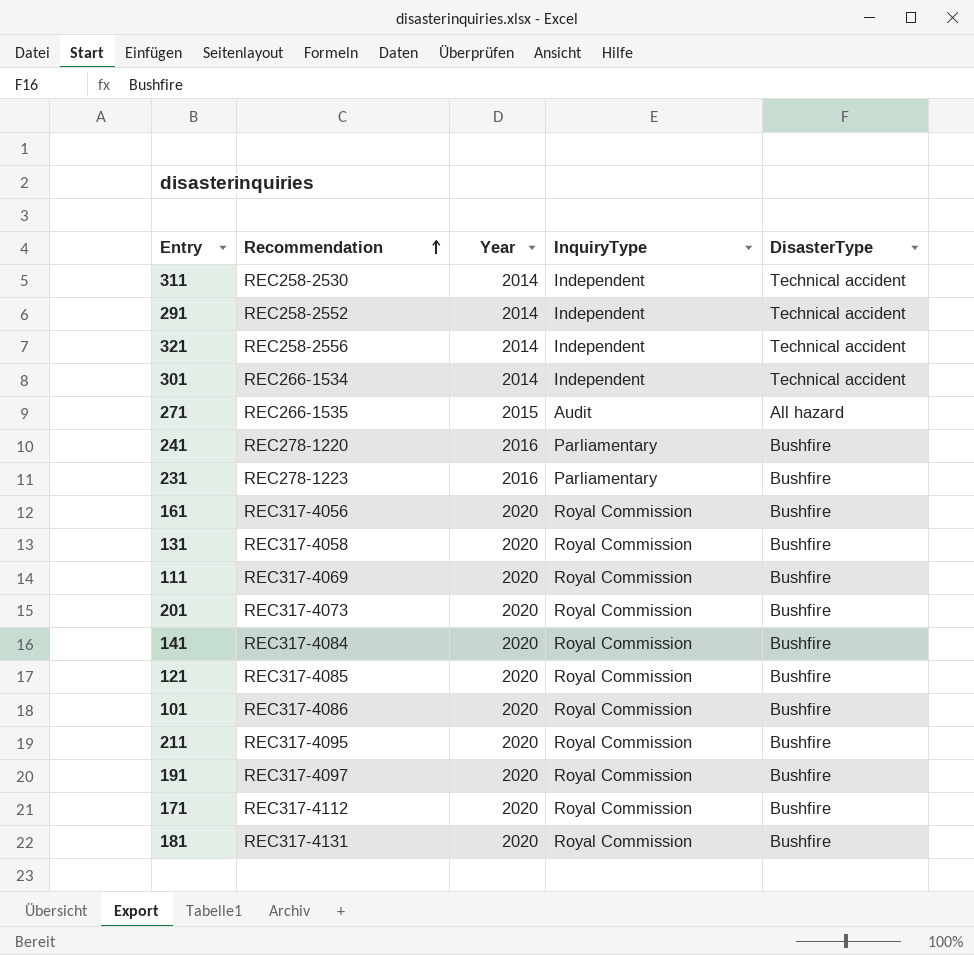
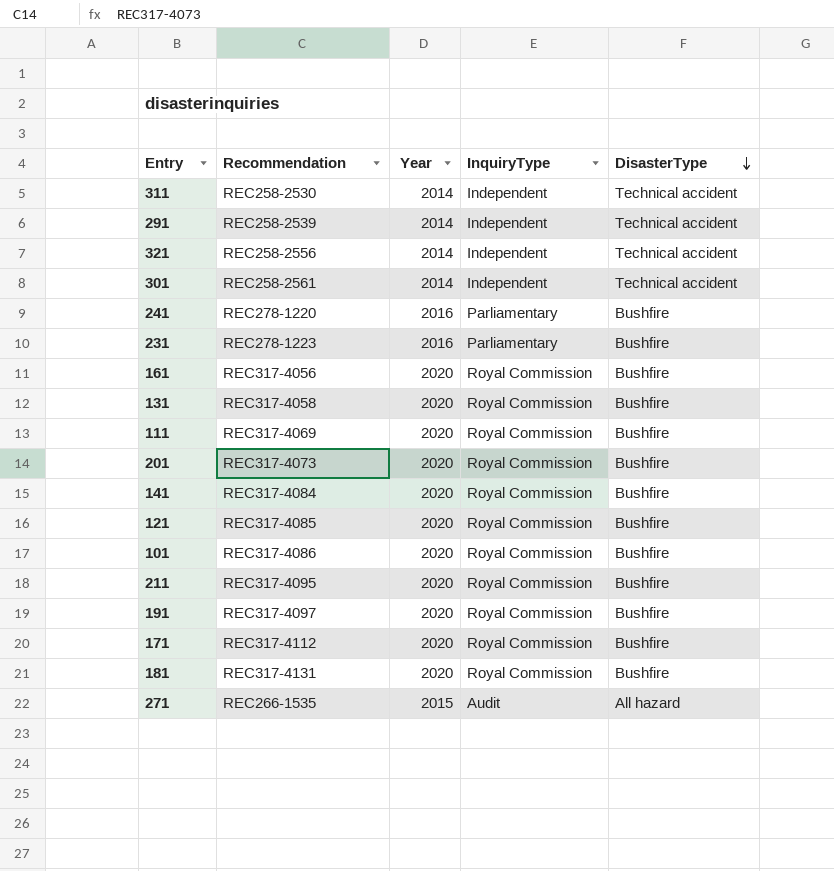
row order: Recommendation ascending -> DisasterType descending
291 | Recommendation: REC258-2552 -> REC258-2539
301 | Recommendation: REC266-1534 -> REC258-2561

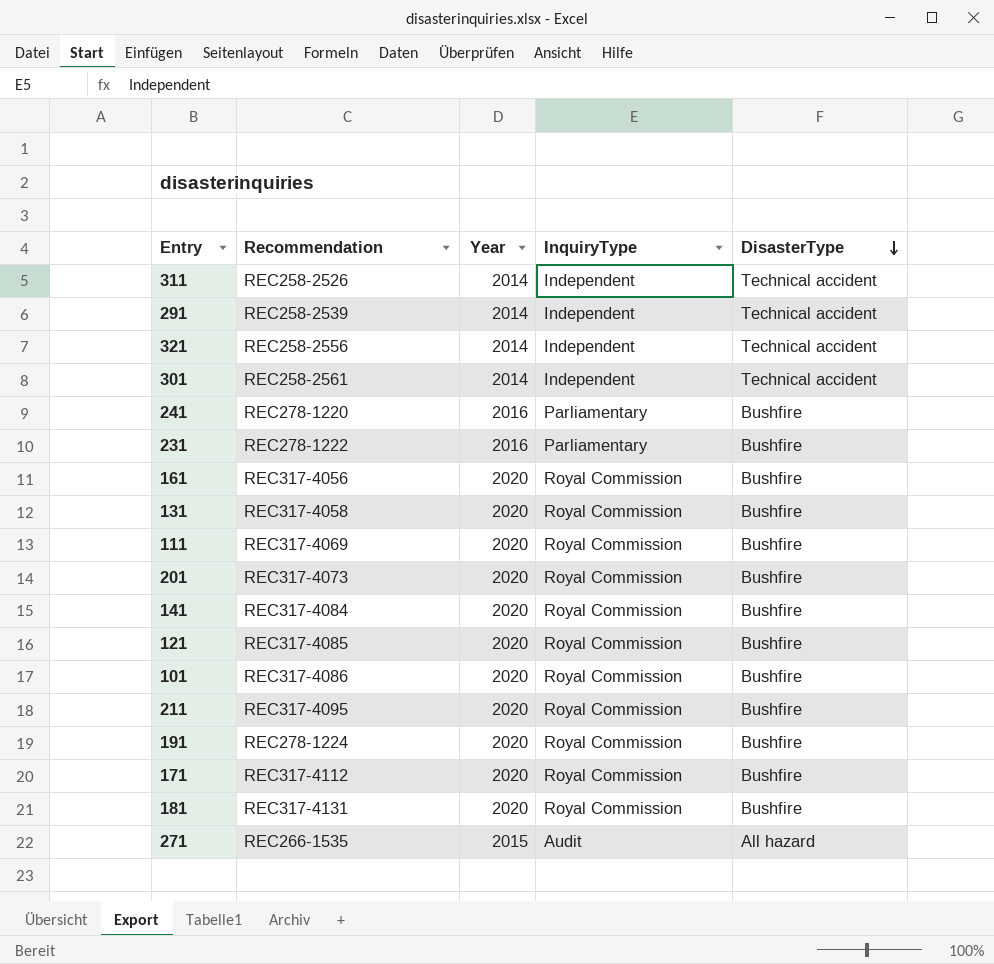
311 | Recommendation: REC258-2530 -> REC258-2526
231 | Recommendation: REC278-1223 -> REC278-1222
191 | Recommendation: REC317-4097 -> REC278-1224

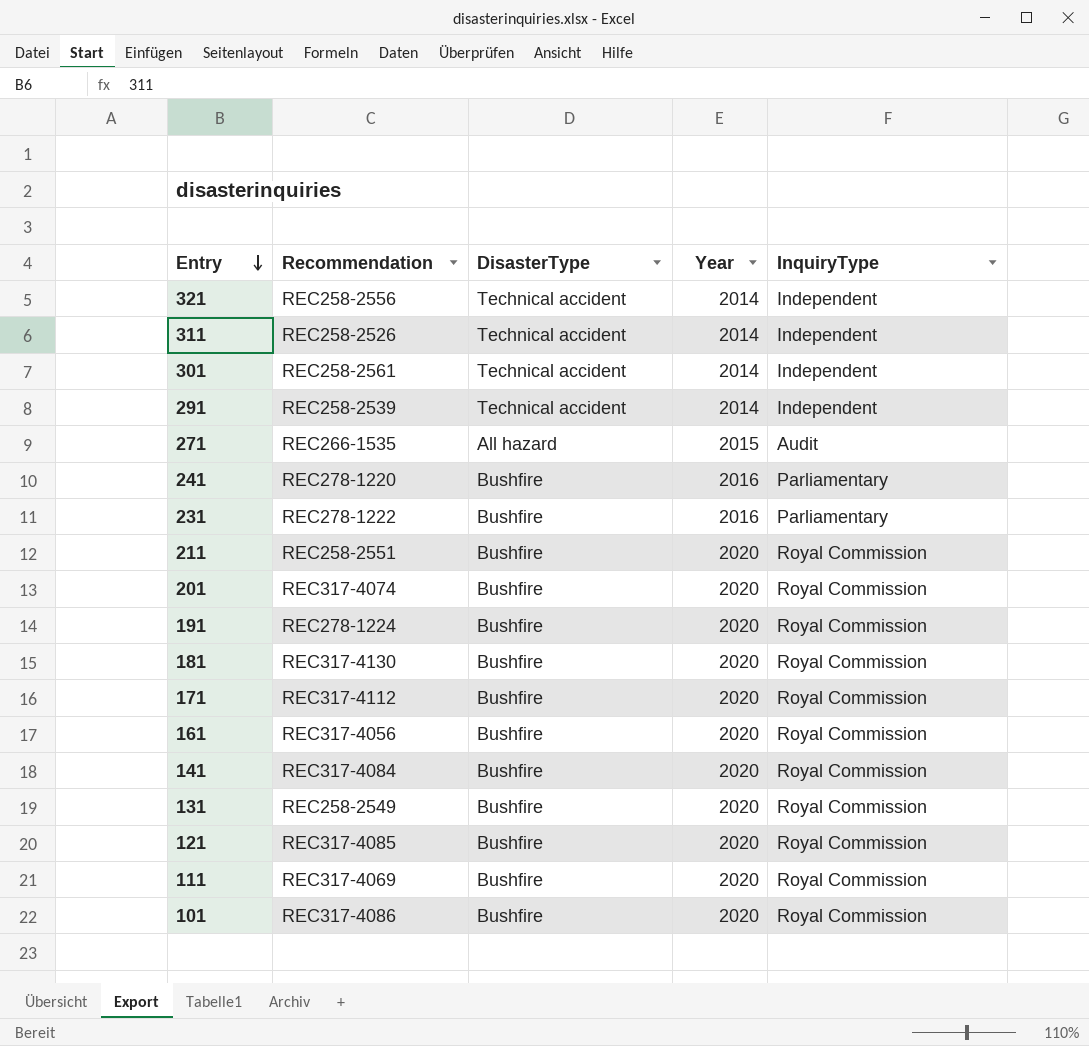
row order: DisasterType descending -> Entry descending
column DisasterType | position: 5 -> 3
211 | Recommendation: REC317-4095 -> REC258-2551
201 | Recommendation: REC317-4073 -> REC317-4074
181 | Recommendation: REC317-4131 -> REC317-4130
131 | Recommendation: REC317-4058 -> REC258-2549

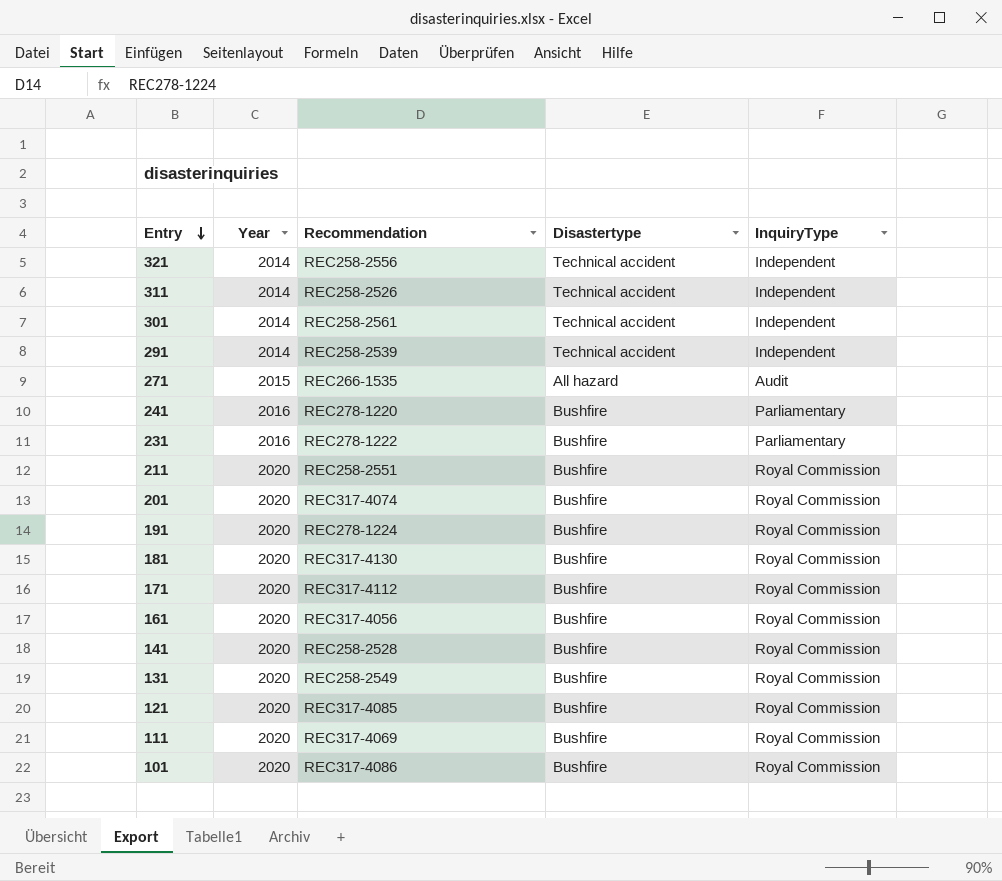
column Year | position: 4 -> 2
column name: DisasterType -> Disastertype
141 | Recommendation: REC317-4084 -> REC258-2528

